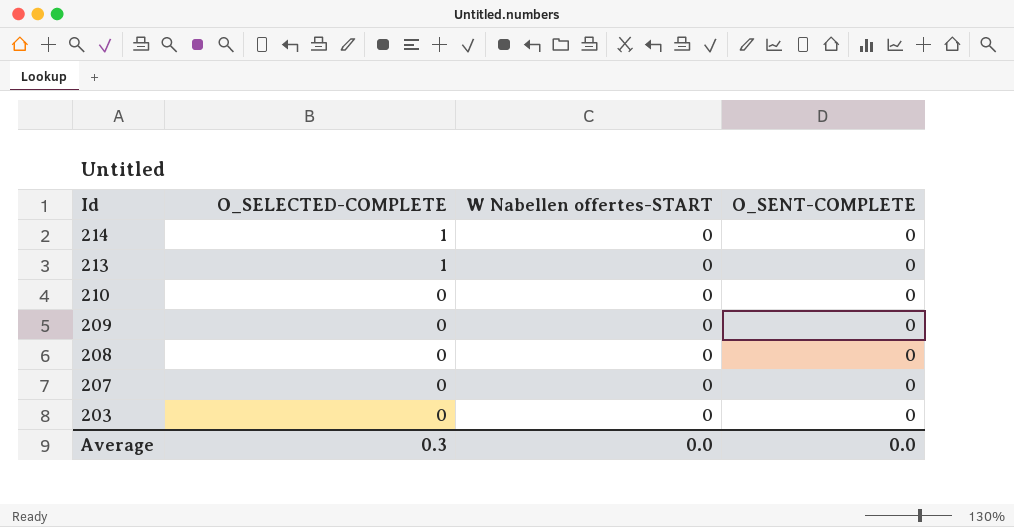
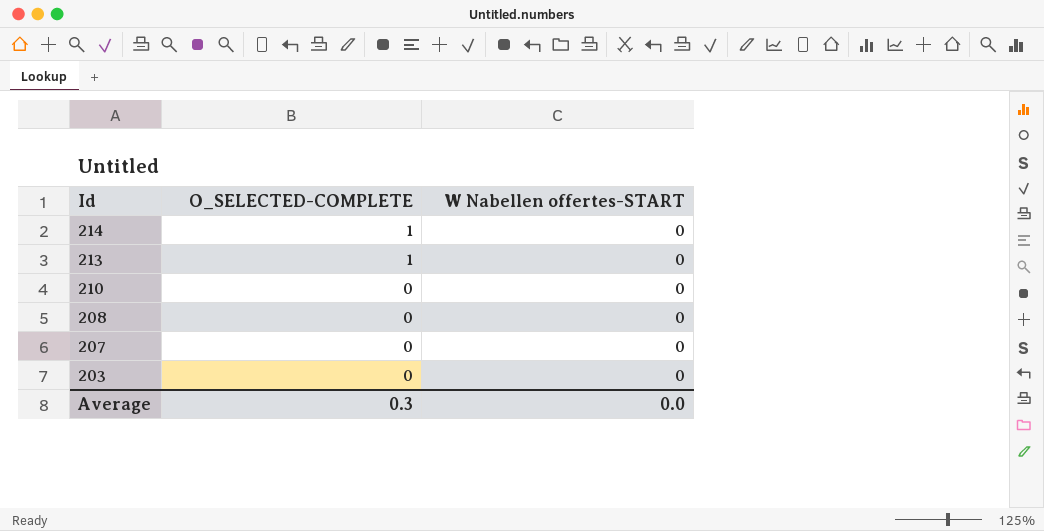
column O_SENT-COMPLETE | position: 4 -> none
row 209: 0 | 0 | 0 -> none

